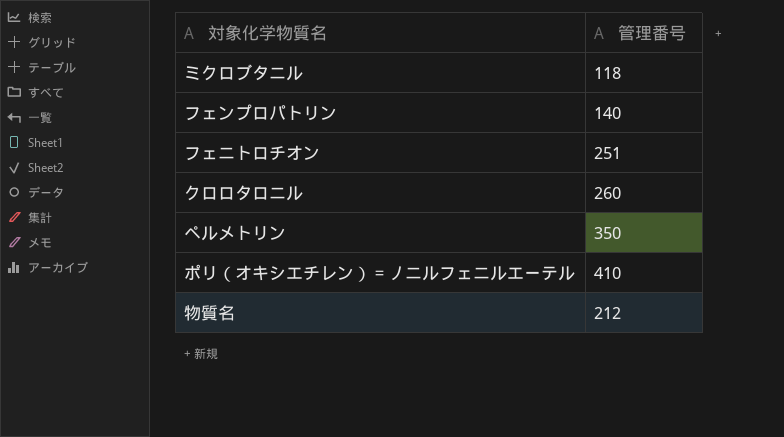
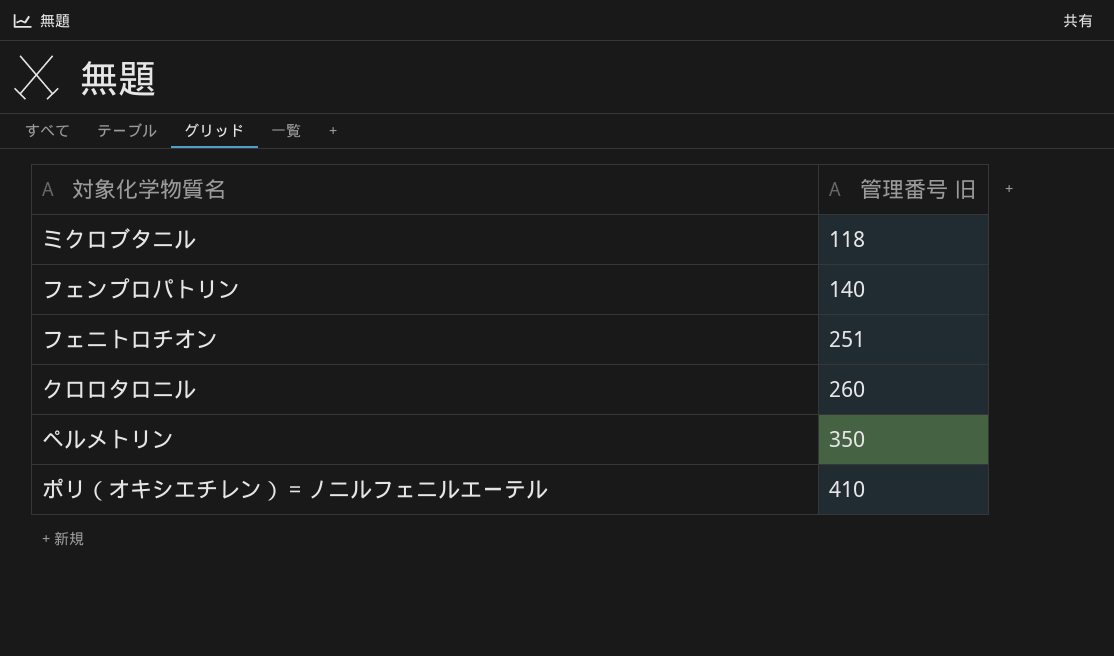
column name: 管理番号 -> 管理番号 旧
row 物質名: 212 -> none

